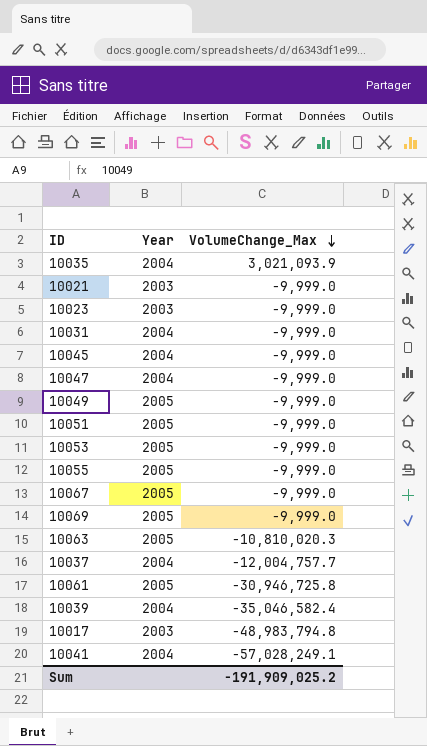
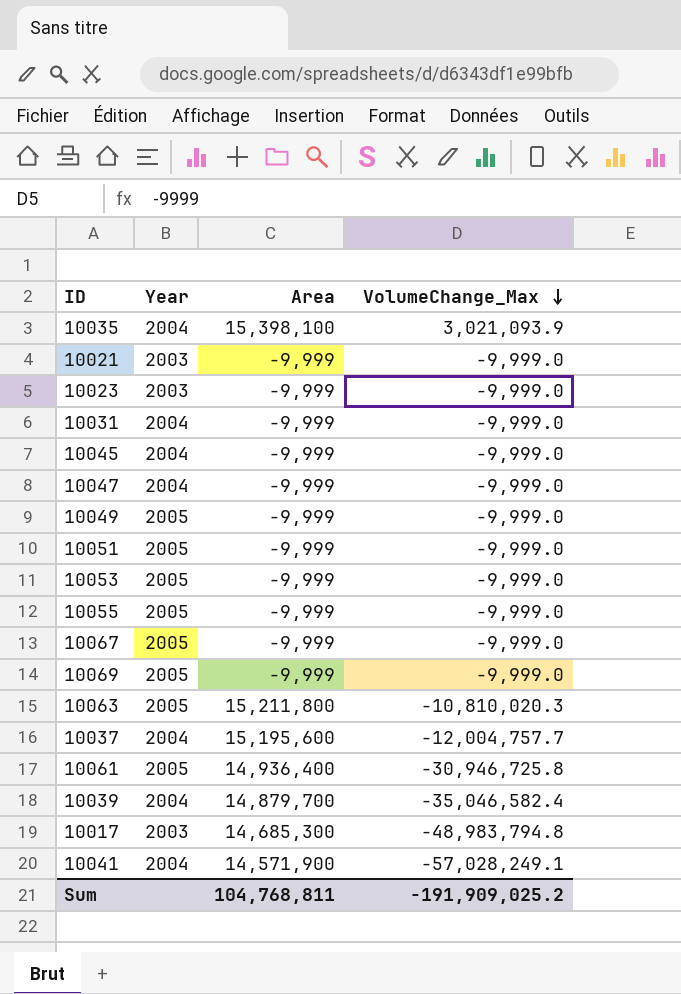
column Area | position: none -> 3

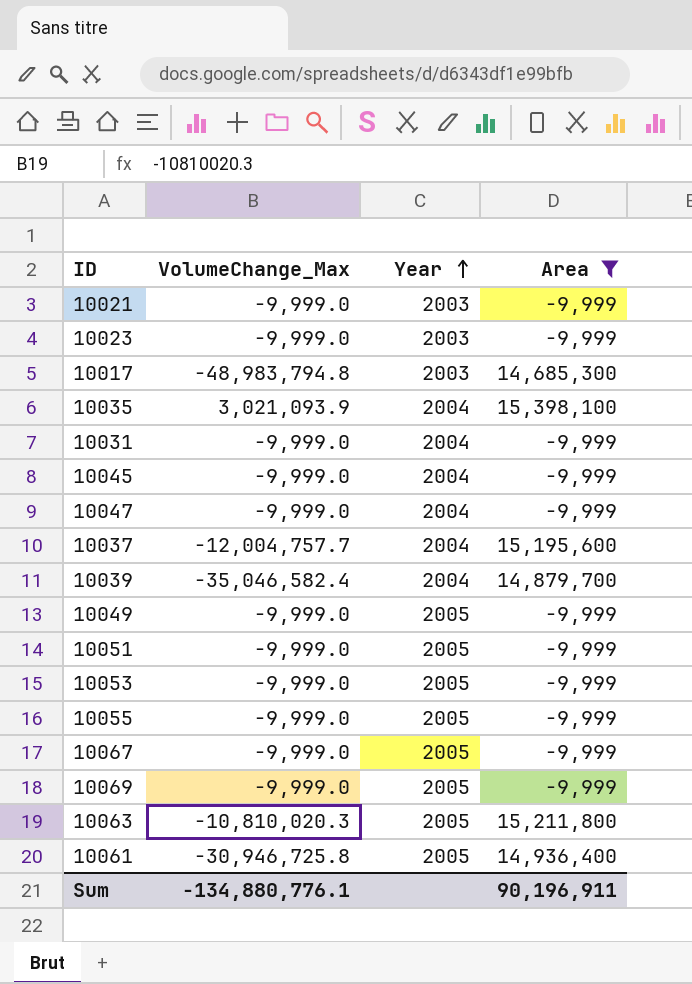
filter: none -> Area != 14,571,900
row order: VolumeChange_Max descending -> Year ascending
column VolumeChange_Max | position: 4 -> 2
Sum | VolumeChange_Max: -191,909,025.2 -> -134,880,776.1
Sum | Area: 104,768,811 -> 90,196,911

